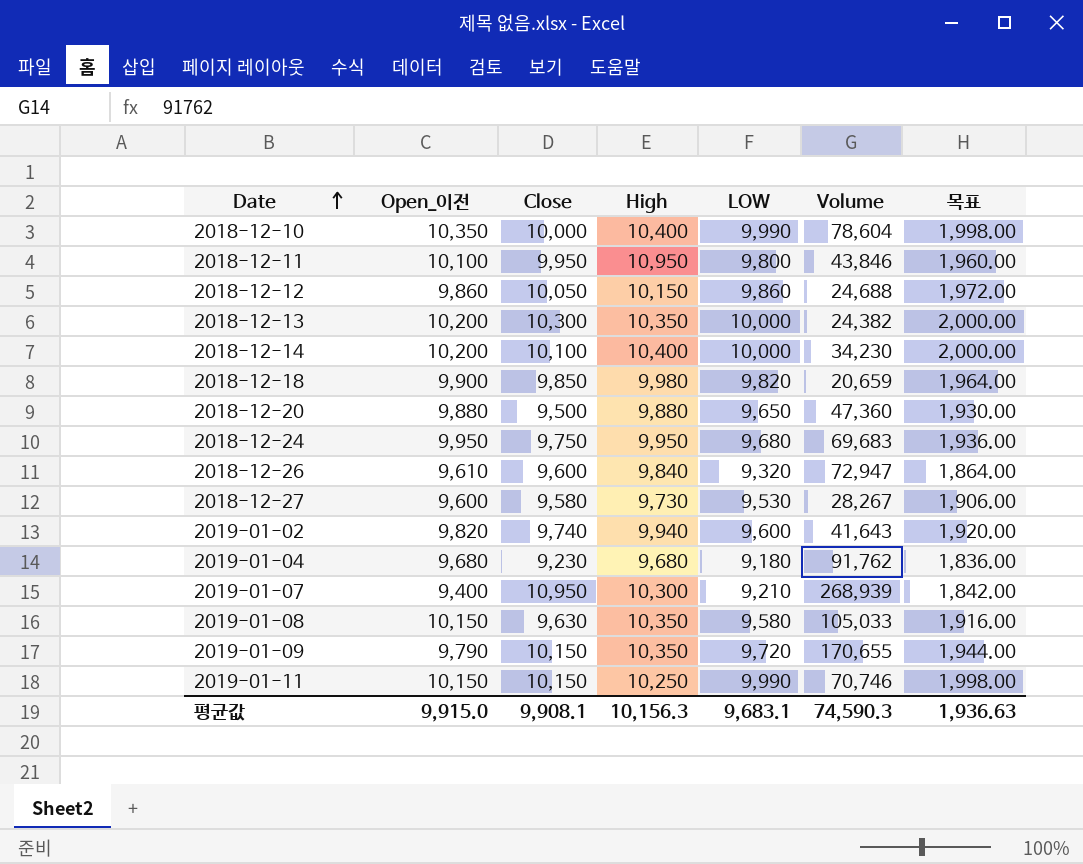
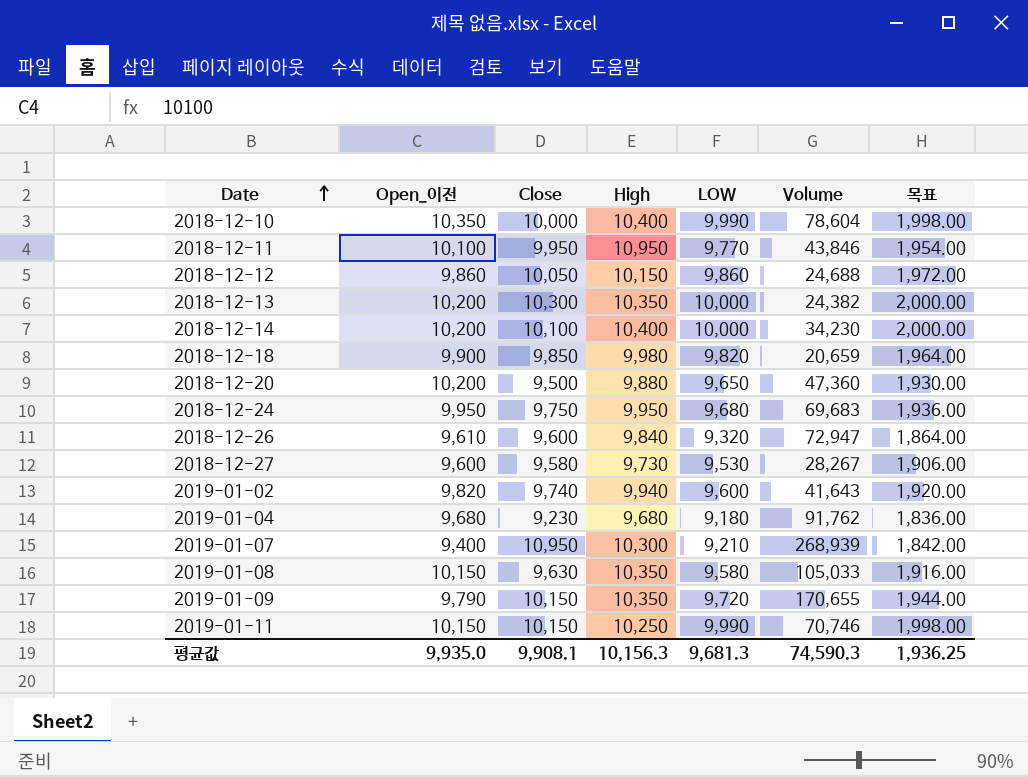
2018-12-11 | LOW: 9,800 -> 9,770
2018-12-11 | 목표: 1,960.00 -> 1,954.00
2018-12-20 | Open_이전: 9,880 -> 10,200
평균값 | Open_이전: 9,915.0 -> 9,935.0
평균값 | LOW: 9,683.1 -> 9,681.3
평균값 | 목표: 1,936.63 -> 1,936.25

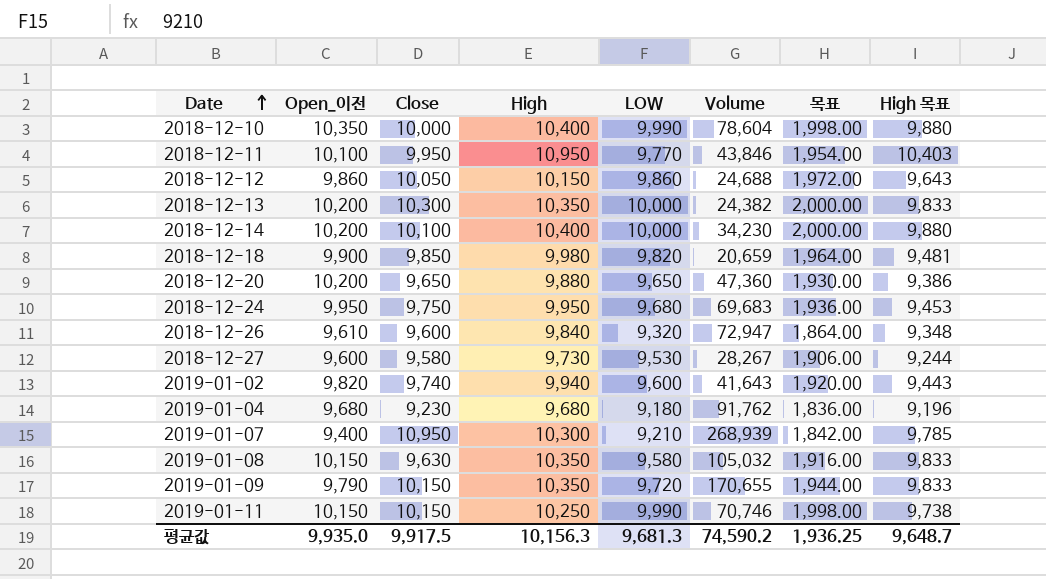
column High 목표 | formula: none -> [High] * 0.95
2018-12-20 | Close: 9,500 -> 9,650
2019-01-08 | Volume: 105,033 -> 105,032
평균값 | Close: 9,908.1 -> 9,917.5
평균값 | Volume: 74,590.3 -> 74,590.2

